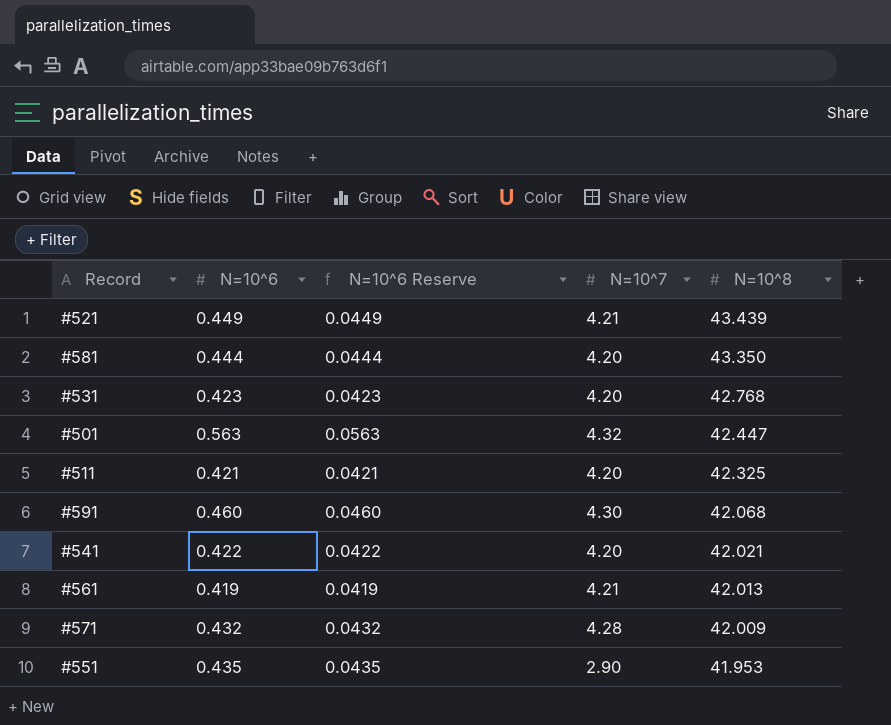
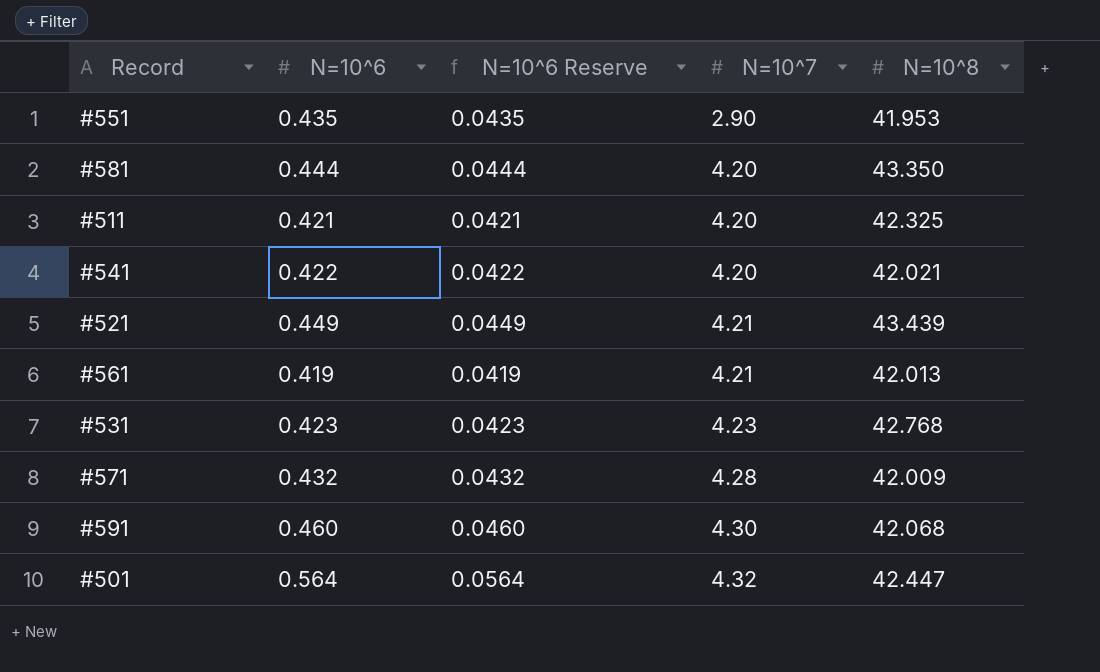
row order: N=10^8 descending -> N=10^7 ascending
#531 | N=10^7: 4.20 -> 4.23
#501 | N=10^6: 0.563 -> 0.564
#501 | N=10^6 Reserve: 0.0563 -> 0.0564

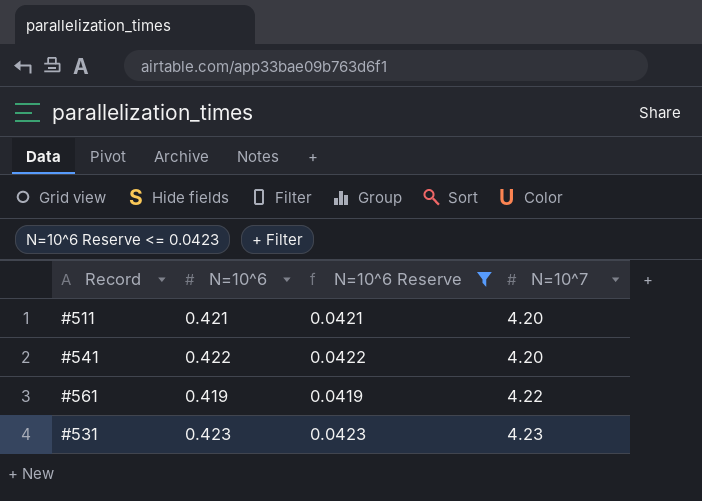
filter: none -> N=10^6 Reserve <= 0.0423
column N=10^8 | position: 5 -> none
#561 | N=10^7: 4.21 -> 4.22

